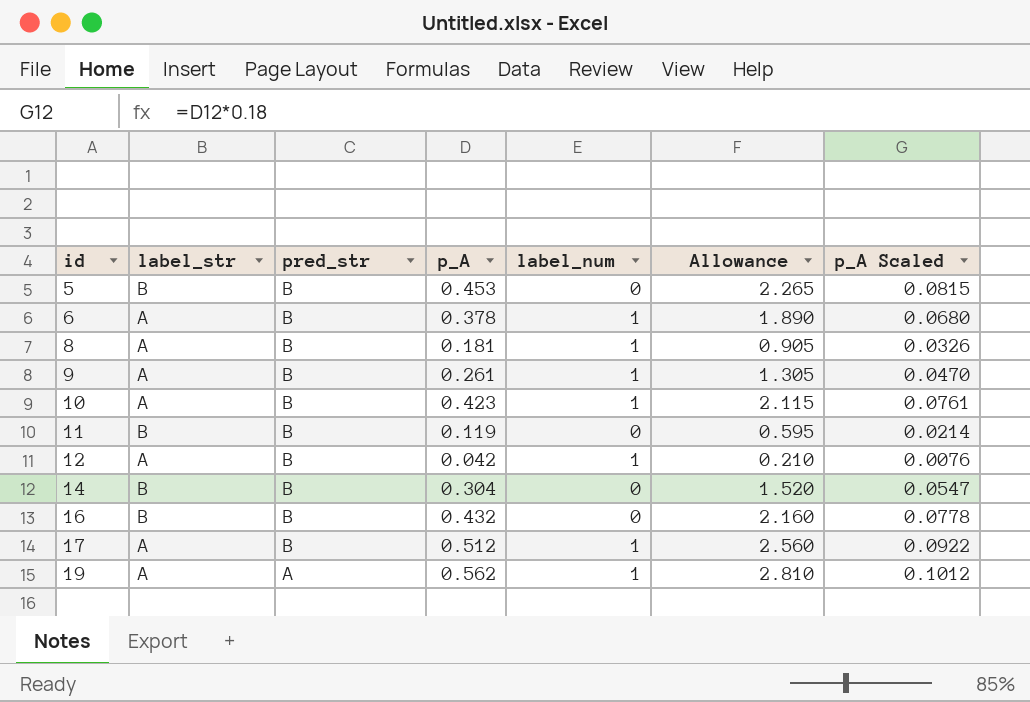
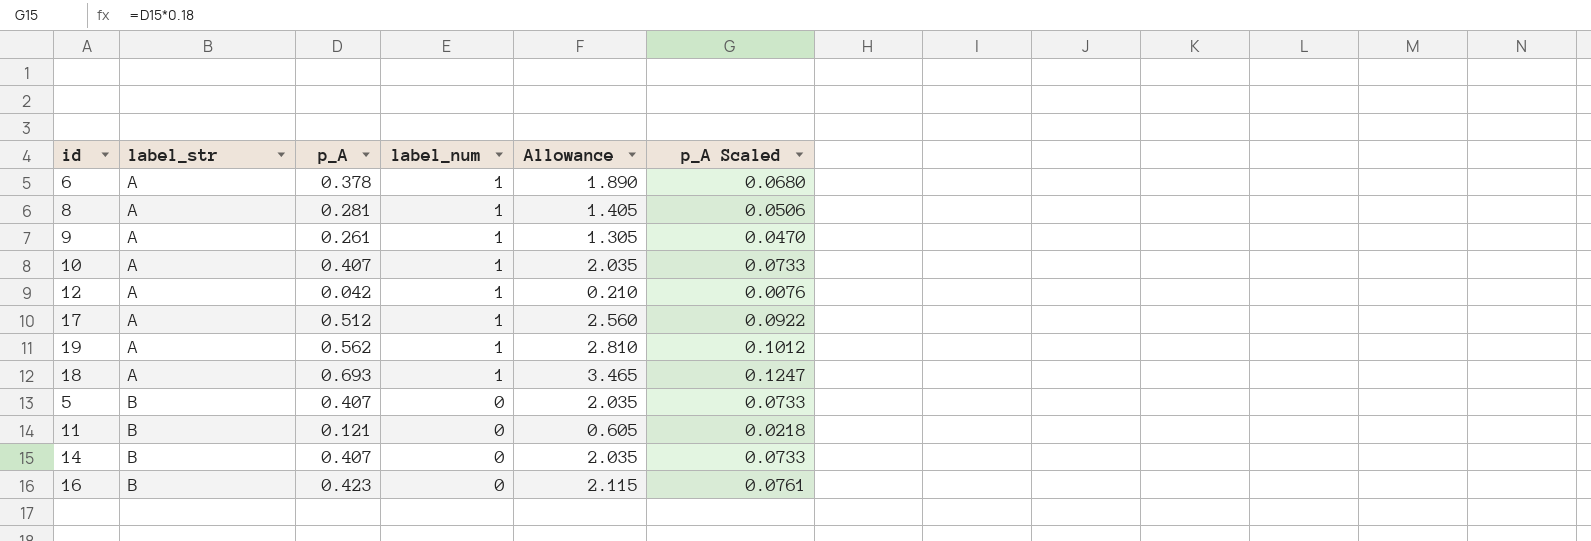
row order: id ascending -> label_str ascending
column pred_str | position: 3 -> none
8 | p_A: 0.181 -> 0.281
8 | Allowance: 0.905 -> 1.405
8 | p_A Scaled: 0.0326 -> 0.0506
10 | p_A: 0.423 -> 0.407
10 | Allowance: 2.115 -> 2.035
10 | p_A Scaled: 0.0761 -> 0.0733
row 18: none -> A | 0.693 | 1 | 3.465 | 0.1247
5 | p_A: 0.453 -> 0.407
5 | Allowance: 2.265 -> 2.035
5 | p_A Scaled: 0.0815 -> 0.0733
11 | p_A: 0.119 -> 0.121
11 | Allowance: 0.595 -> 0.605
11 | p_A Scaled: 0.0214 -> 0.0218
14 | p_A: 0.304 -> 0.407
14 | Allowance: 1.520 -> 2.035
14 | p_A Scaled: 0.0547 -> 0.0733
16 | p_A: 0.432 -> 0.423
16 | Allowance: 2.160 -> 2.115
16 | p_A Scaled: 0.0778 -> 0.0761

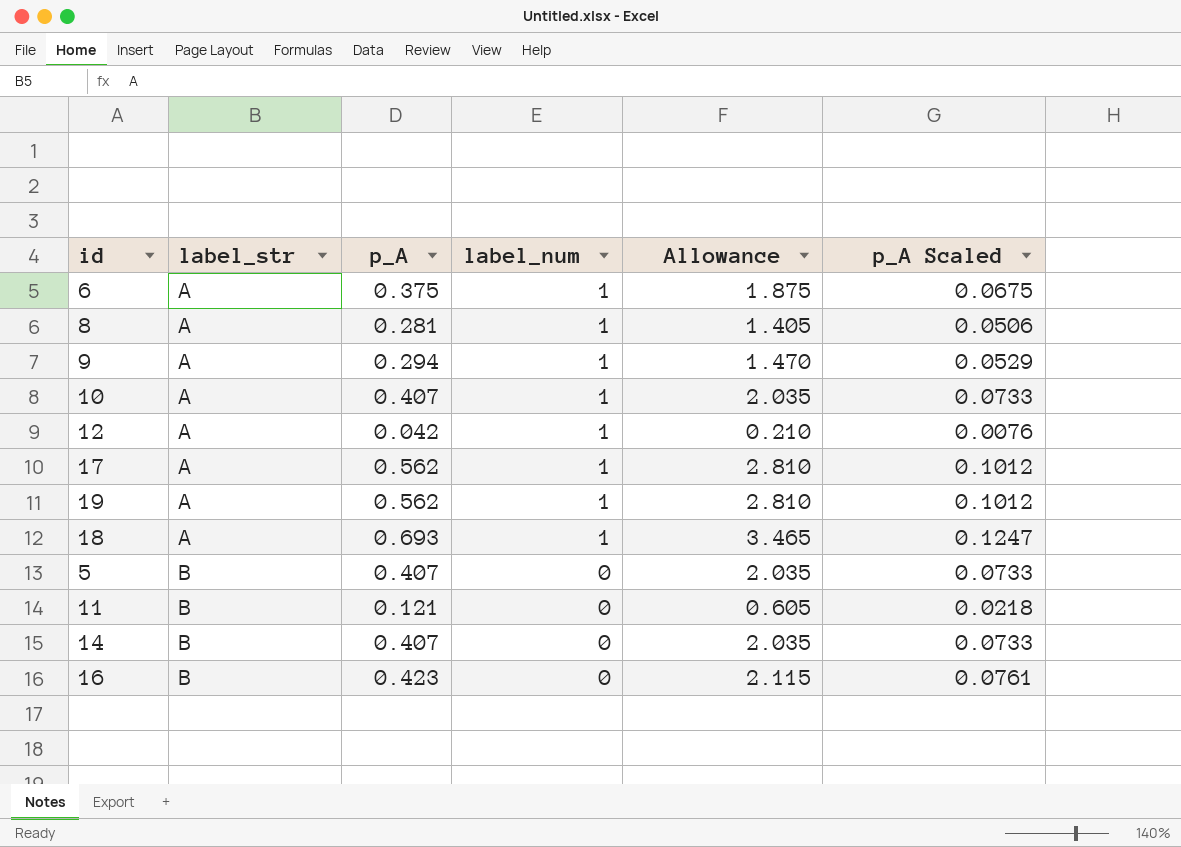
6 | p_A: 0.378 -> 0.375
6 | Allowance: 1.890 -> 1.875
6 | p_A Scaled: 0.0680 -> 0.0675
9 | p_A: 0.261 -> 0.294
9 | Allowance: 1.305 -> 1.470
9 | p_A Scaled: 0.0470 -> 0.0529
17 | p_A: 0.512 -> 0.562
17 | Allowance: 2.560 -> 2.810
17 | p_A Scaled: 0.0922 -> 0.1012

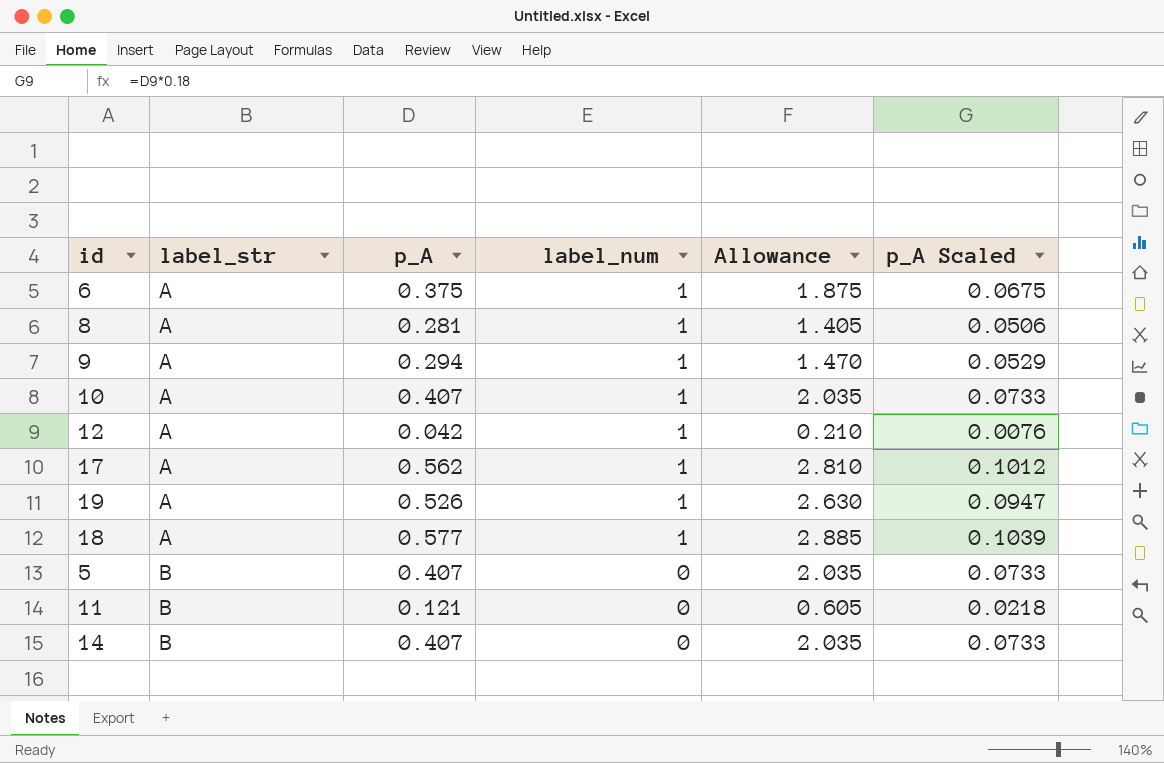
row 16: B | 0.423 | 0 | 2.115 | 0.0761 -> none
19 | p_A: 0.562 -> 0.526
19 | Allowance: 2.810 -> 2.630
19 | p_A Scaled: 0.1012 -> 0.0947
18 | p_A: 0.693 -> 0.577
18 | Allowance: 3.465 -> 2.885
18 | p_A Scaled: 0.1247 -> 0.1039

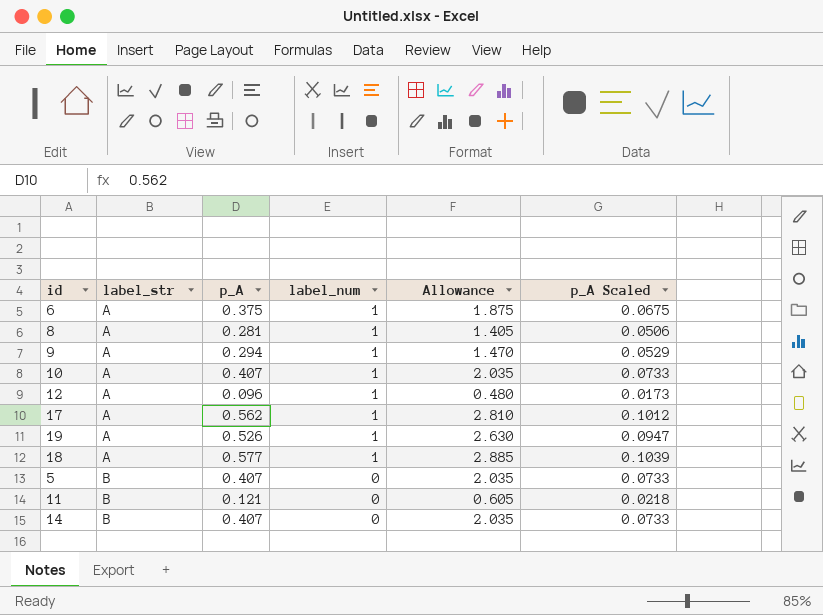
12 | p_A: 0.042 -> 0.096
12 | Allowance: 0.210 -> 0.480
12 | p_A Scaled: 0.0076 -> 0.0173

